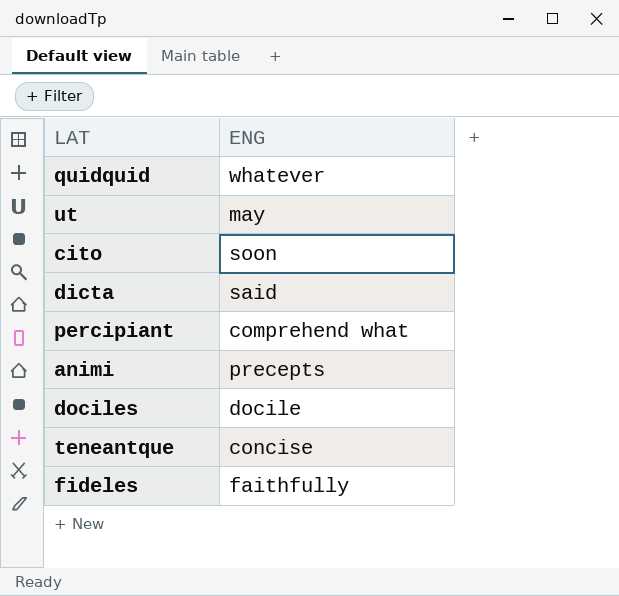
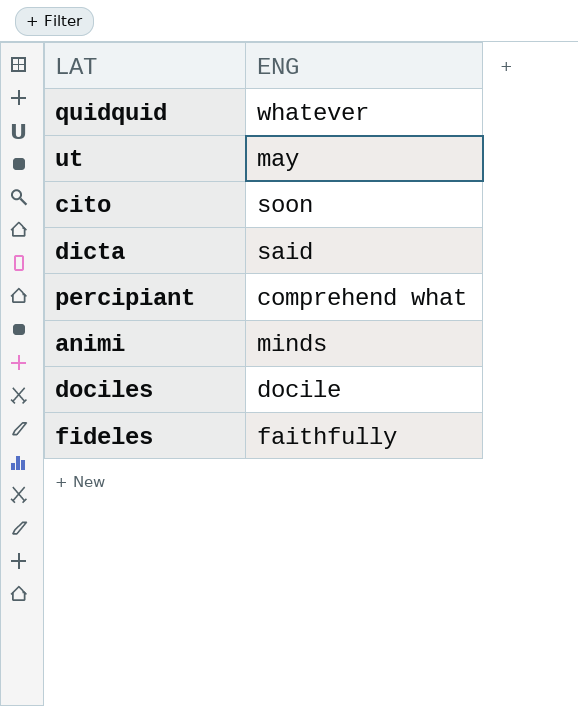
row teneantque: concise -> none
animi | ENG: precepts -> minds

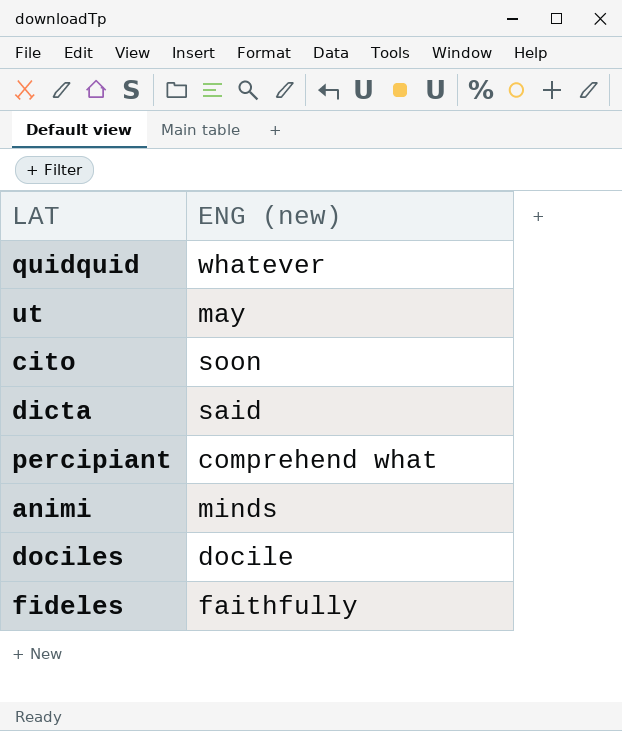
column name: ENG -> ENG (new)

